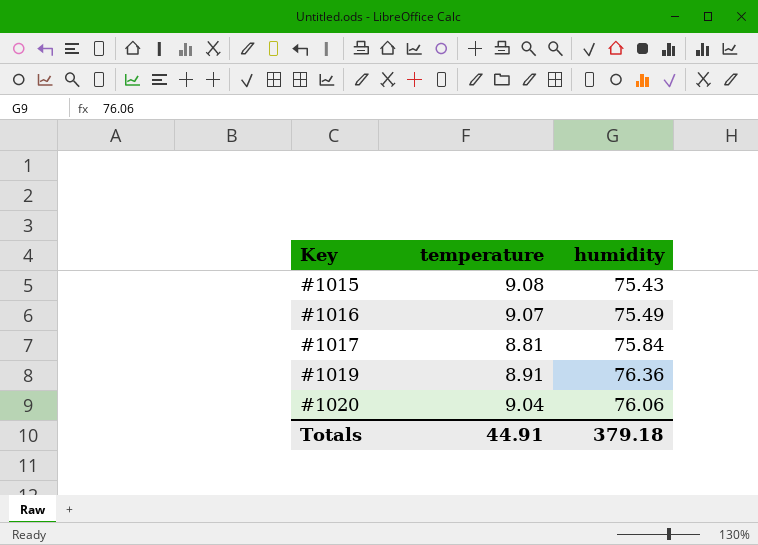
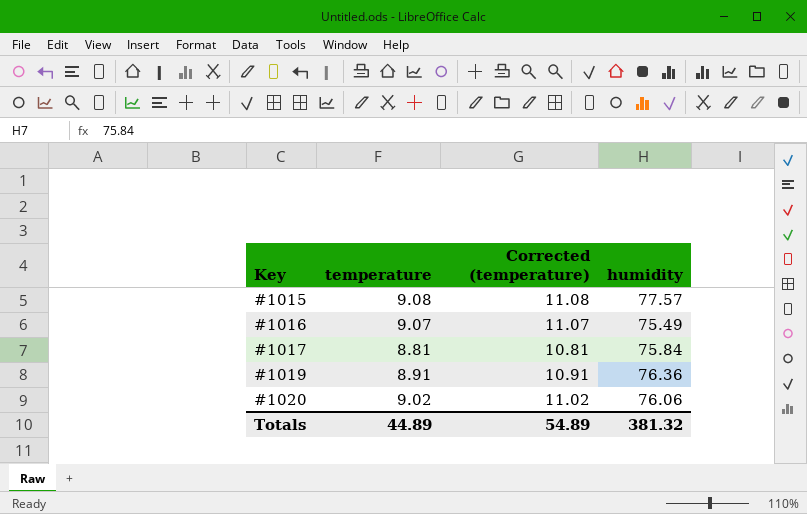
column Corrected (temperature) | formula: none -> [temperature] + 2
#1015 | humidity: 75.43 -> 77.57
#1020 | temperature: 9.04 -> 9.02
Totals | temperature: 44.91 -> 44.89
Totals | humidity: 379.18 -> 381.32

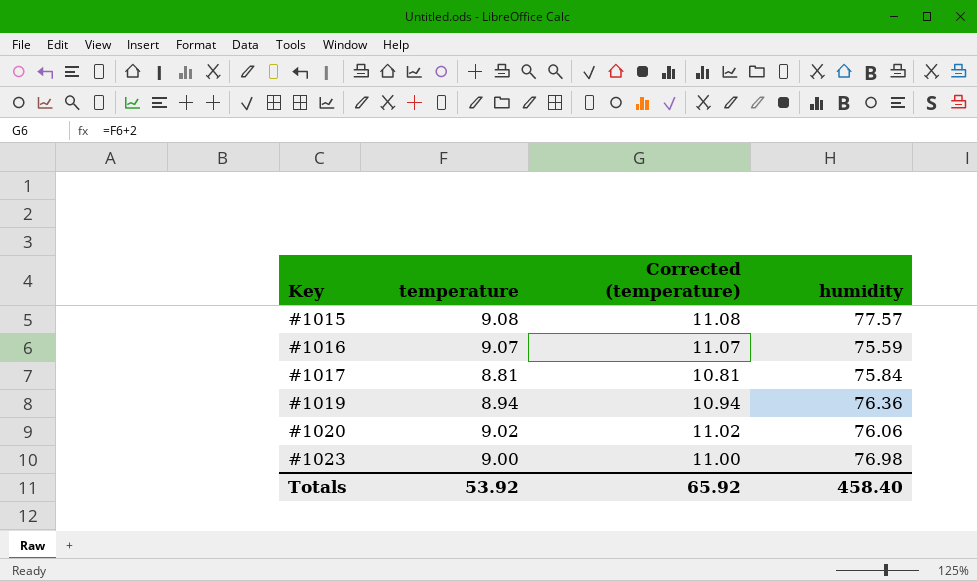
#1016 | humidity: 75.49 -> 75.59
#1019 | temperature: 8.91 -> 8.94
#1019 | Corrected (temperature): 10.91 -> 10.94
row #1023: none -> 9.00 | 11.00 | 76.98
Totals | temperature: 44.89 -> 53.92
Totals | Corrected (temperature): 54.89 -> 65.92
Totals | humidity: 381.32 -> 458.40

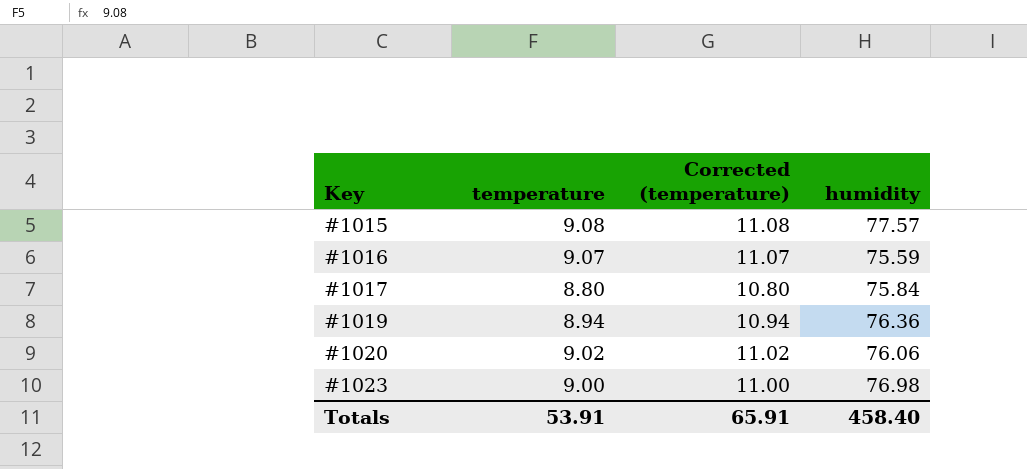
#1017 | temperature: 8.81 -> 8.80
#1017 | Corrected (temperature): 10.81 -> 10.80
Totals | temperature: 53.92 -> 53.91
Totals | Corrected (temperature): 65.92 -> 65.91

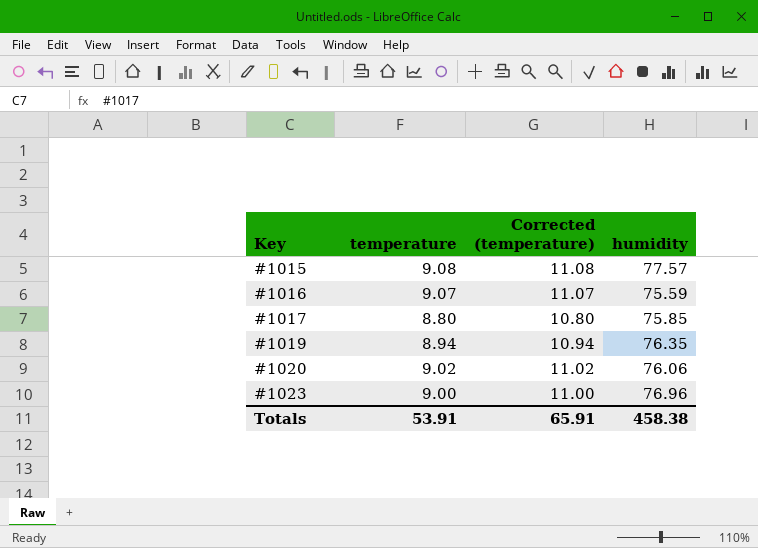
#1017 | humidity: 75.84 -> 75.85
#1019 | humidity: 76.36 -> 76.35
#1023 | humidity: 76.98 -> 76.96
Totals | humidity: 458.40 -> 458.38

